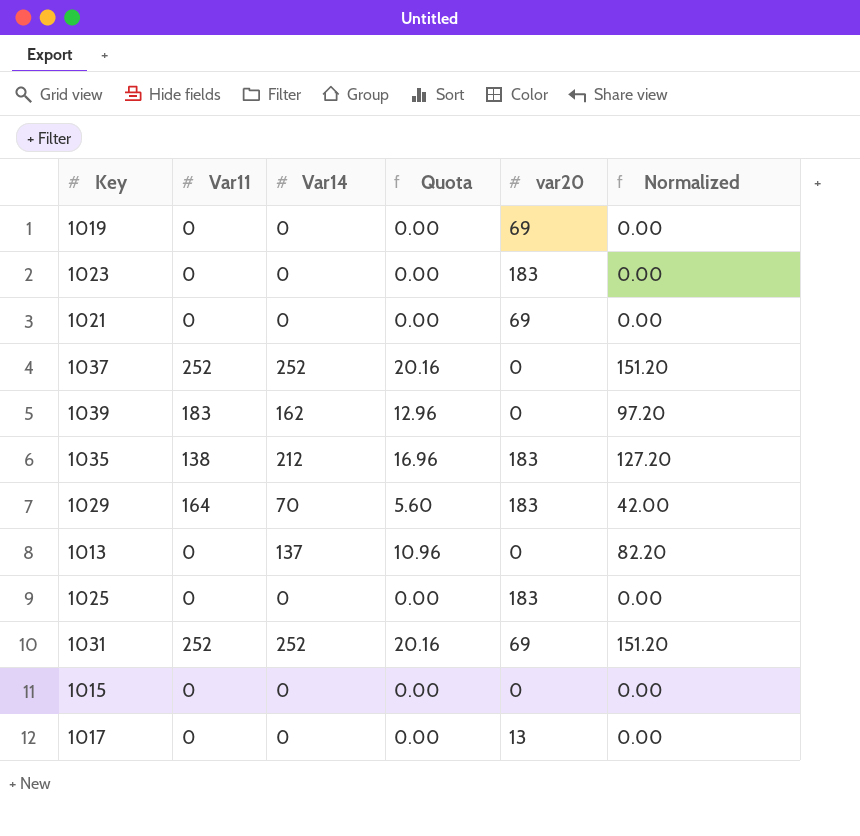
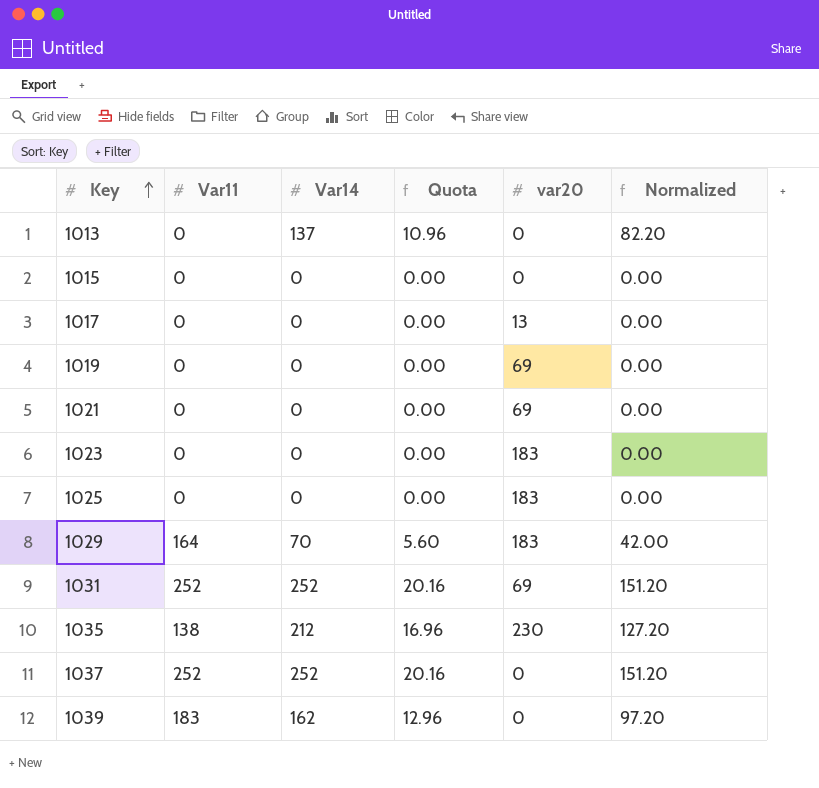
row order: none -> Key ascending
1035 | var20: 183 -> 230

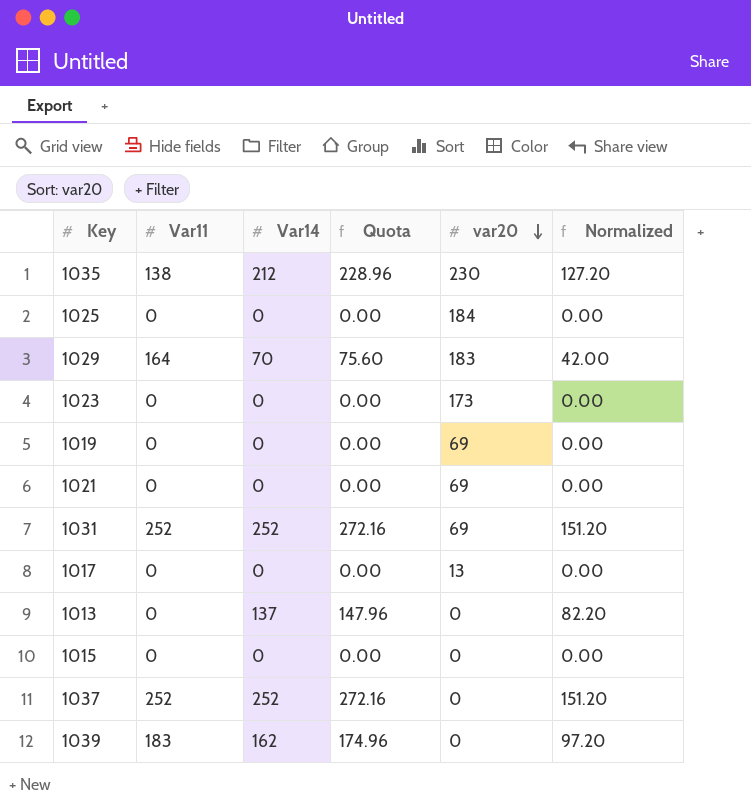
row order: Key ascending -> var20 descending
column Quota | formula: [Var14] * 0.08 -> [Var14] * 1.08
1025 | var20: 183 -> 184
1023 | var20: 183 -> 173

